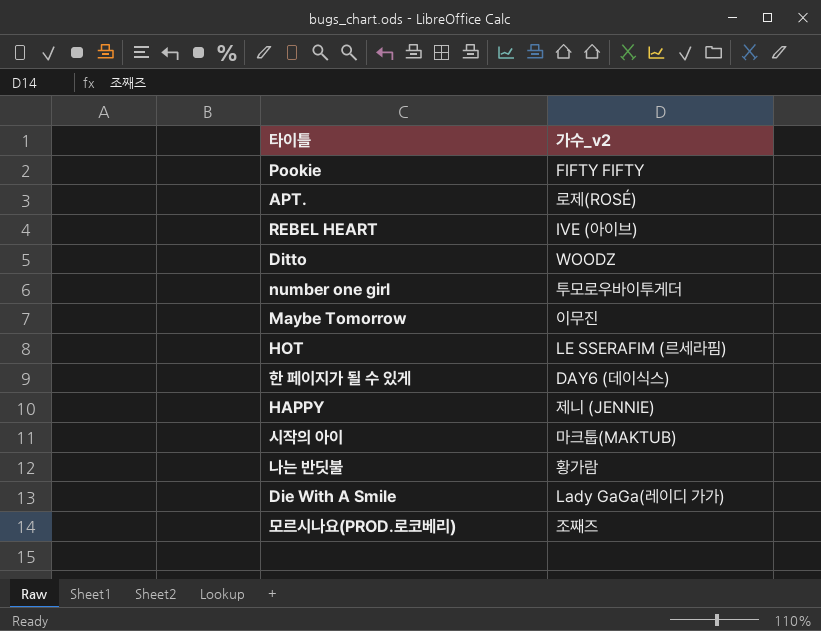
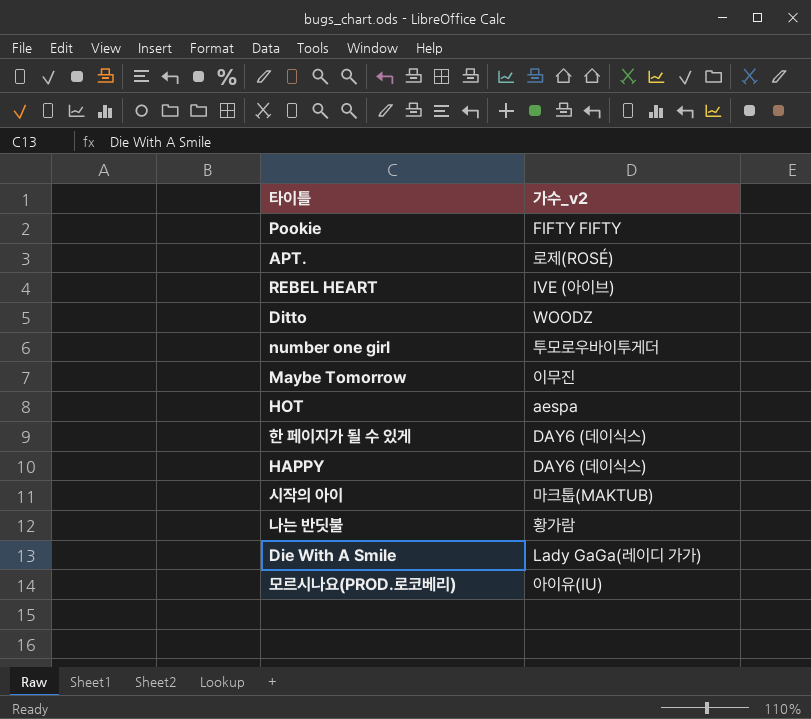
HOT | 가수_v2: LE SSERAFIM (르세라핌) -> aespa
HAPPY | 가수_v2: 제니 (JENNIE) -> DAY6 (데이식스)
모르시나요(PROD.로코베리) | 가수_v2: 조째즈 -> 아이유(IU)

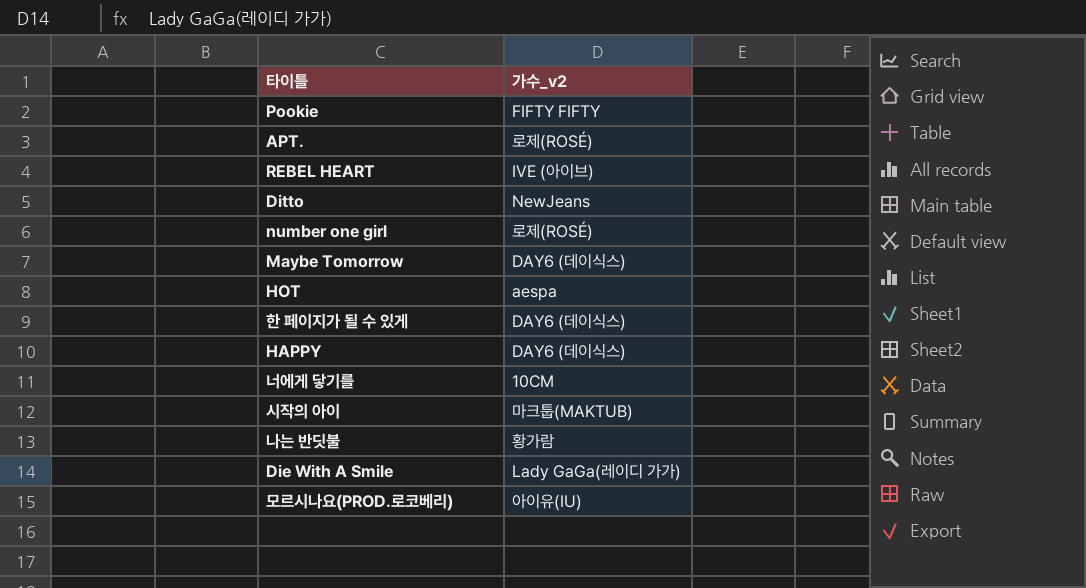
Ditto | 가수_v2: WOODZ -> NewJeans
number one girl | 가수_v2: 투모로우바이투게더 -> 로제(ROSÉ)
Maybe Tomorrow | 가수_v2: 이무진 -> DAY6 (데이식스)
row 너에게 닿기를: none -> 10CM

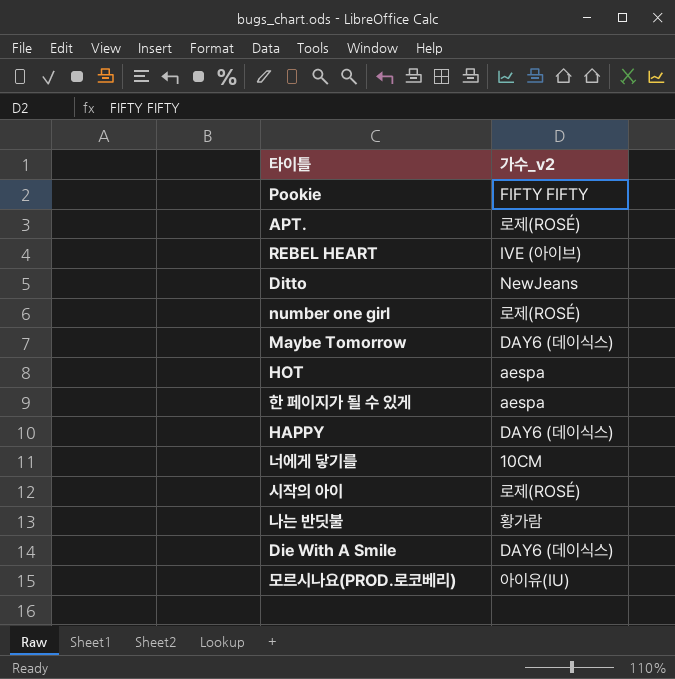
한 페이지가 될 수 있게 | 가수_v2: DAY6 (데이식스) -> aespa
시작의 아이 | 가수_v2: 마크툽(MAKTUB) -> 로제(ROSÉ)
Die With A Smile | 가수_v2: Lady GaGa(레이디 가가) -> DAY6 (데이식스)

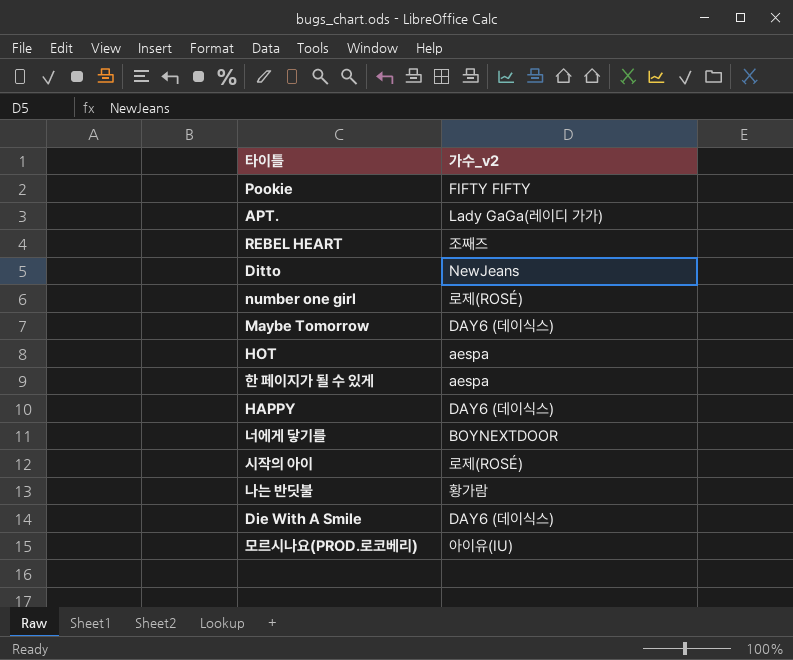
APT. | 가수_v2: 로제(ROSÉ) -> Lady GaGa(레이디 가가)
REBEL HEART | 가수_v2: IVE (아이브) -> 조째즈
너에게 닿기를 | 가수_v2: 10CM -> BOYNEXTDOOR

